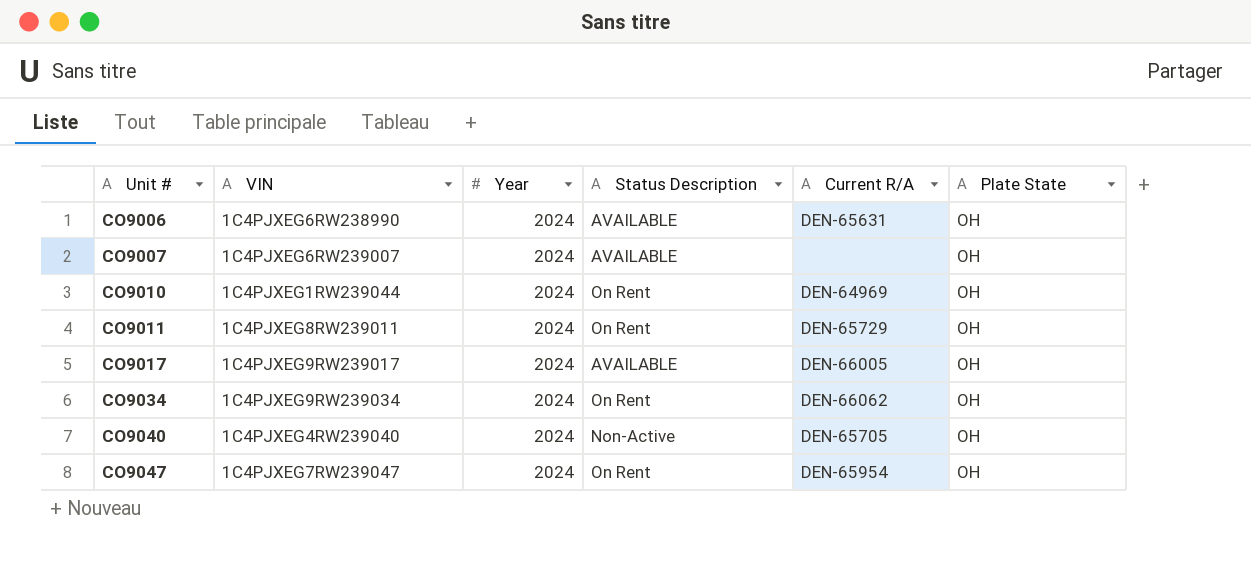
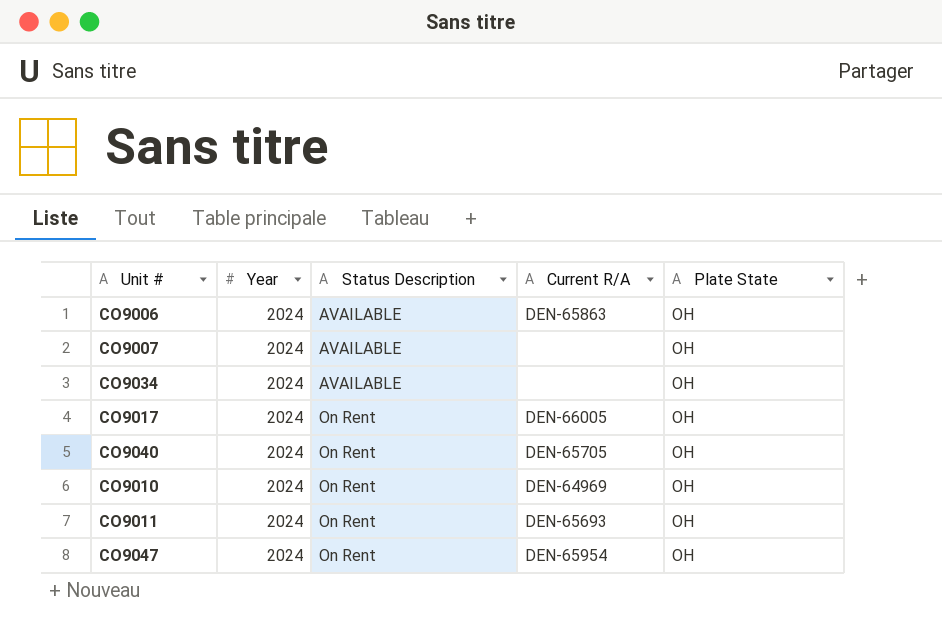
row order: Unit # ascending -> Status Description ascending
column VIN | position: 2 -> none
CO9006 | Current R/A: DEN-65631 -> DEN-65863
CO9034 | Status Description: On Rent -> AVAILABLE
CO9034 | Current R/A: DEN-66062 -> none
CO9017 | Status Description: AVAILABLE -> On Rent
CO9040 | Status Description: Non-Active -> On Rent
CO9011 | Current R/A: DEN-65729 -> DEN-65693

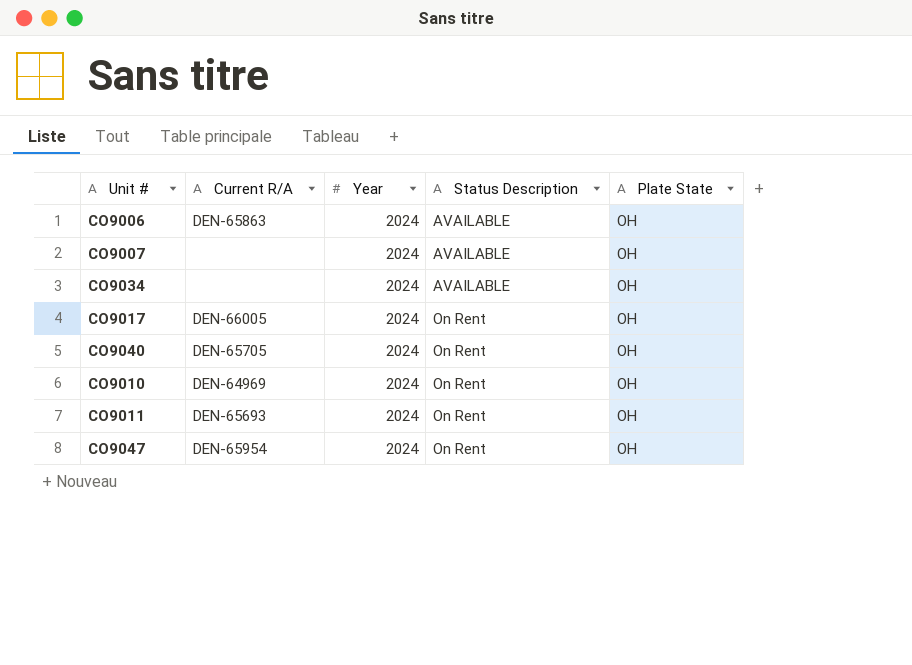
column Current R/A | position: 4 -> 2

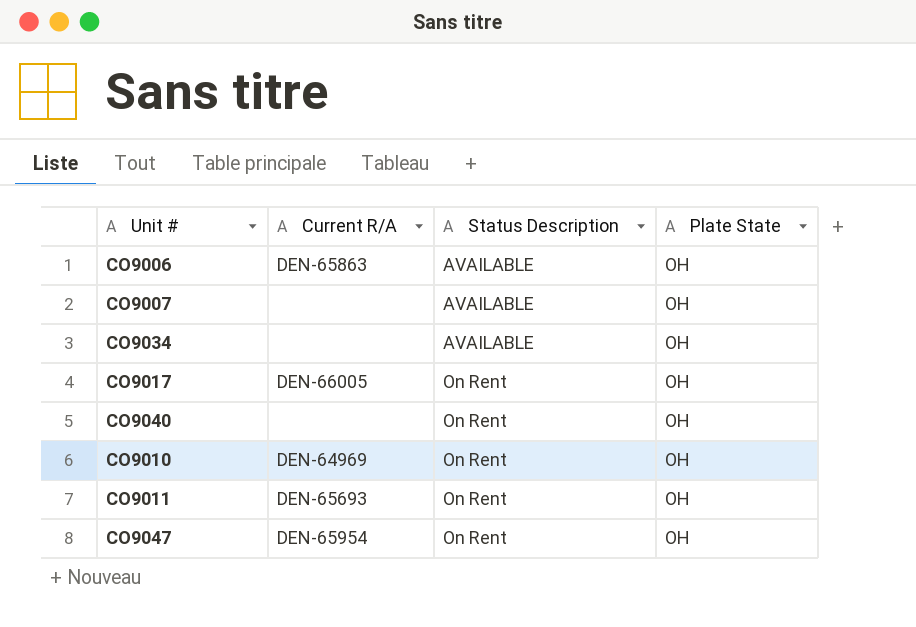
column Year | position: 3 -> none
CO9040 | Current R/A: DEN-65705 -> none

